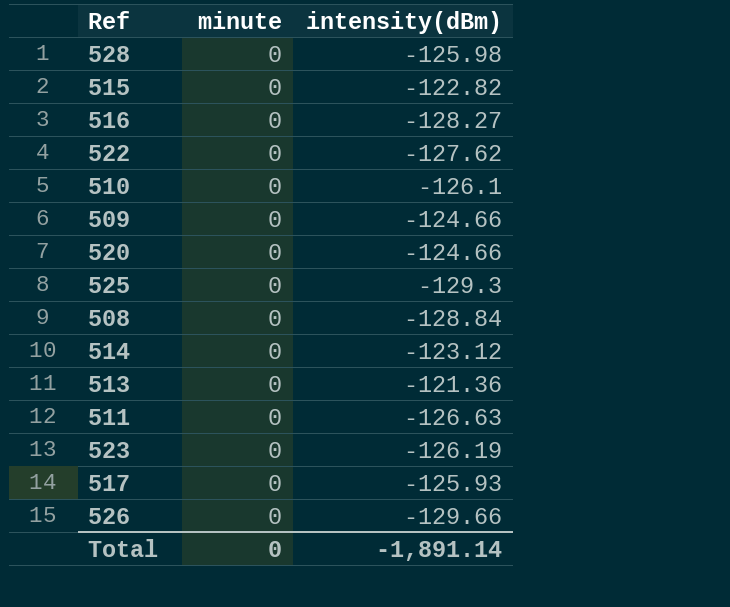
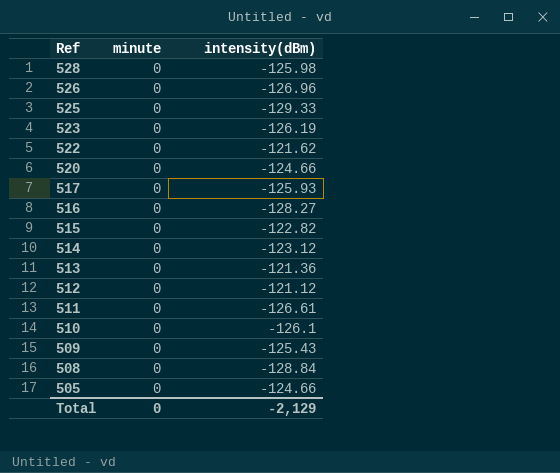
row order: none -> Ref descending
526 | intensity(dBm): -129.66 -> -126.96
525 | intensity(dBm): -129.3 -> -129.33
522 | intensity(dBm): -127.62 -> -121.62
row 512: none -> 0 | -121.12
511 | intensity(dBm): -126.63 -> -126.61
509 | intensity(dBm): -124.66 -> -125.43
row 505: none -> 0 | -124.66
Total | intensity(dBm): -1,891.14 -> -2,129

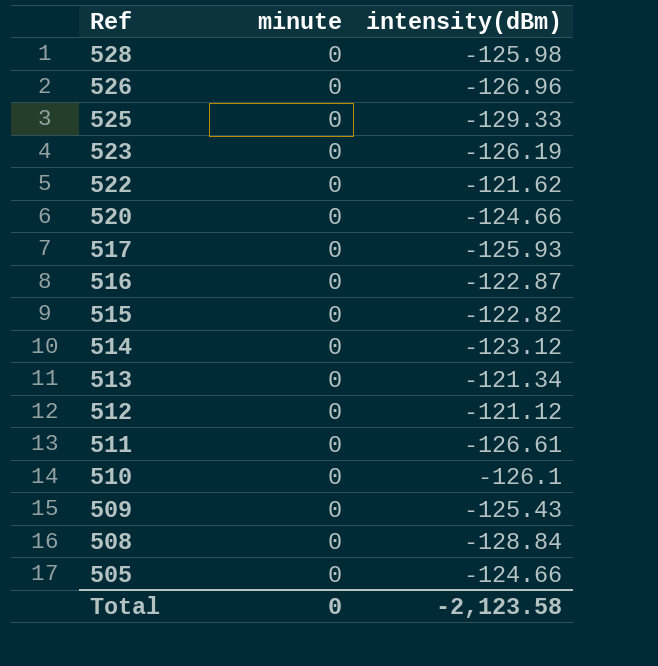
516 | intensity(dBm): -128.27 -> -122.87
513 | intensity(dBm): -121.36 -> -121.34
Total | intensity(dBm): -2,129 -> -2,123.58

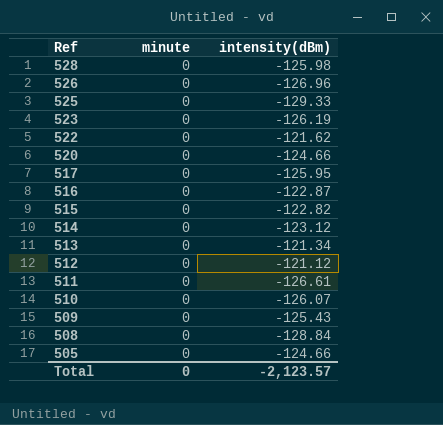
517 | intensity(dBm): -125.93 -> -125.95
510 | intensity(dBm): -126.1 -> -126.07
Total | intensity(dBm): -2,123.58 -> -2,123.57

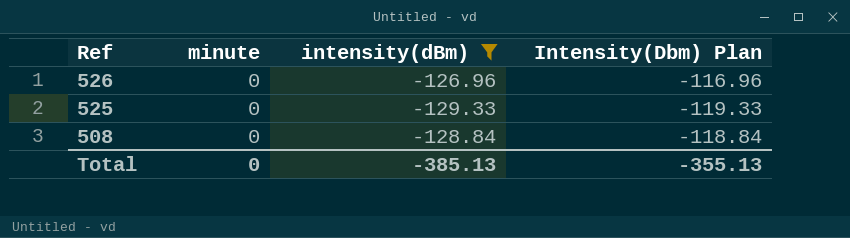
filter: none -> intensity(dBm) <= -126.96
column Intensity(Dbm) Plan | formula: none -> [intensity(dBm)] + 10
Total | intensity(dBm): -2,123.57 -> -385.13

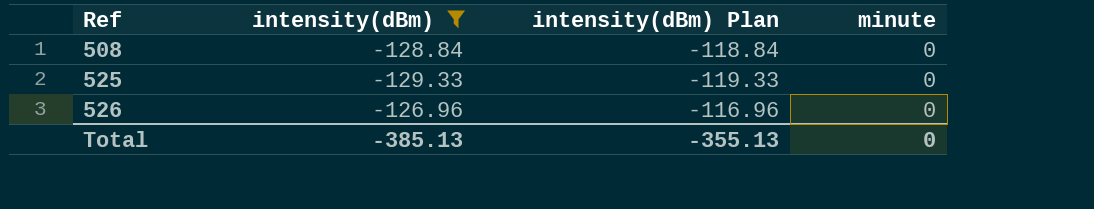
row order: Ref descending -> Ref ascending
column name: Intensity(Dbm) Plan -> intensity(dBm) Plan
column minute | position: 2 -> 4

